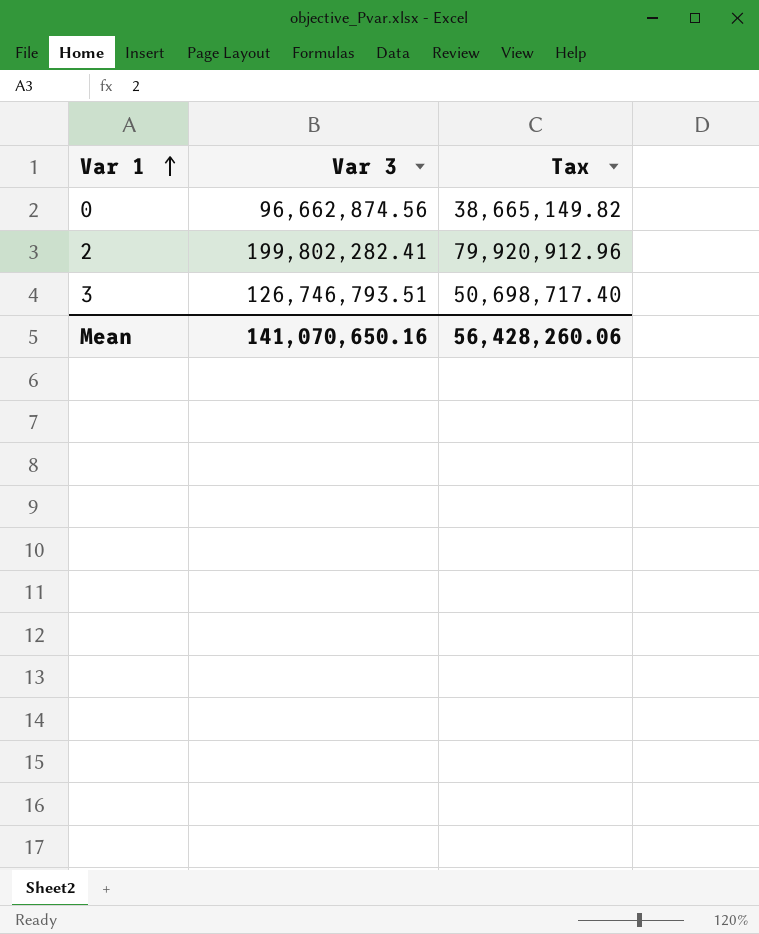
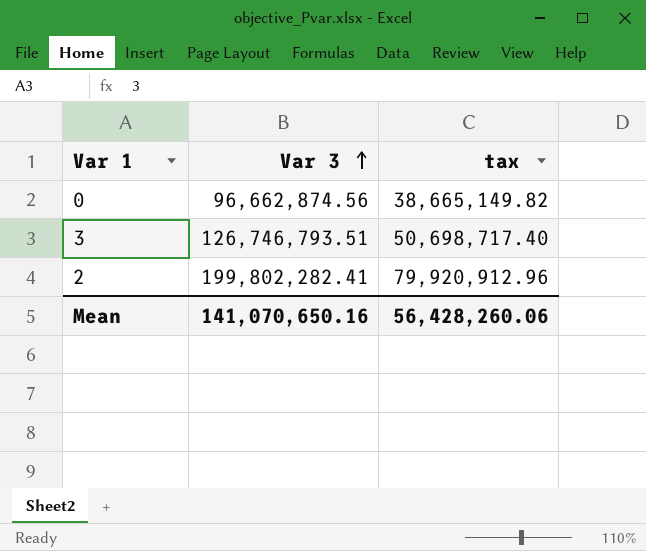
row order: Var 1 ascending -> Var 3 ascending
column name: Tax -> tax

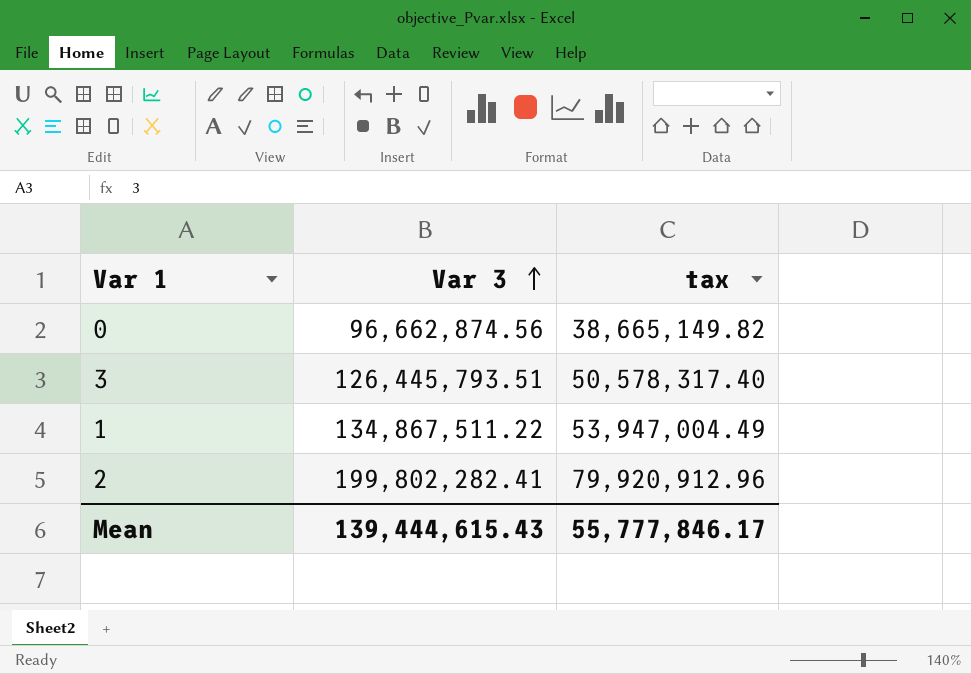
3 | Var 3: 126,746,793.51 -> 126,445,793.51
3 | tax: 50,698,717.40 -> 50,578,317.40
row 1: none -> 134,867,511.22 | 53,947,004.49
Mean | Var 3: 141,070,650.16 -> 139,444,615.43
Mean | tax: 56,428,260.06 -> 55,777,846.17

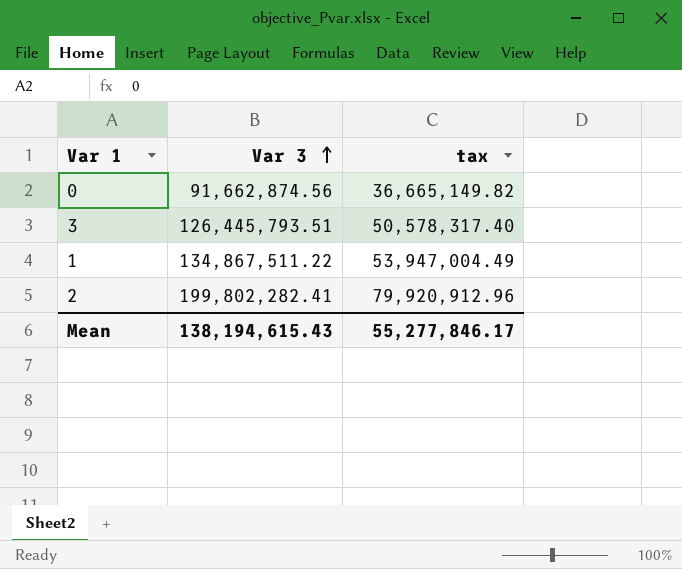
0 | Var 3: 96,662,874.56 -> 91,662,874.56
0 | tax: 38,665,149.82 -> 36,665,149.82
Mean | Var 3: 139,444,615.43 -> 138,194,615.43
Mean | tax: 55,777,846.17 -> 55,277,846.17

